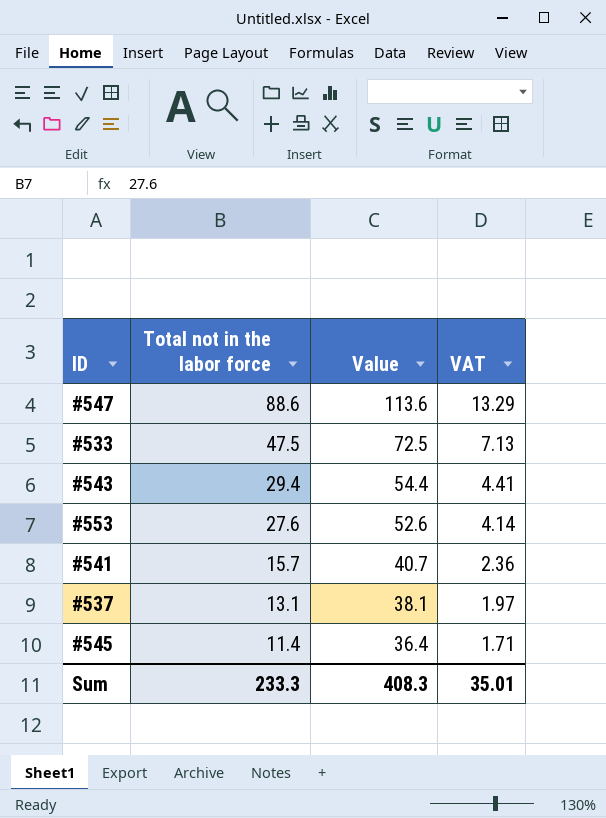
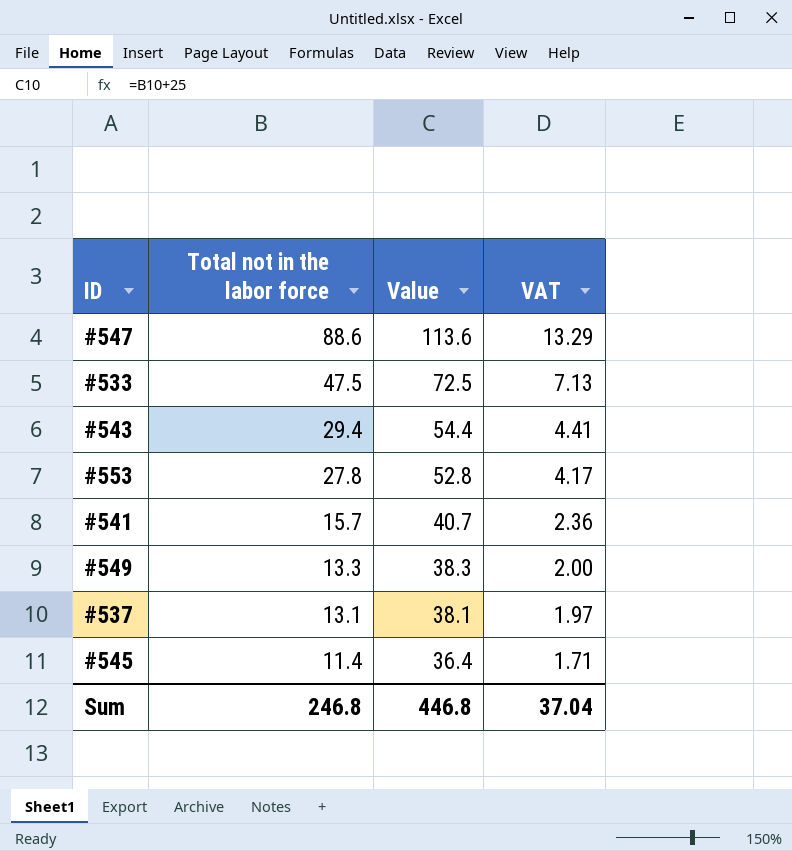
#553 | Total not in the labor force: 27.6 -> 27.8
#553 | Value: 52.6 -> 52.8
#553 | VAT: 4.14 -> 4.17
row #549: none -> 13.3 | 38.3 | 2.00
Sum | Total not in the labor force: 233.3 -> 246.8
Sum | Value: 408.3 -> 446.8
Sum | VAT: 35.01 -> 37.04

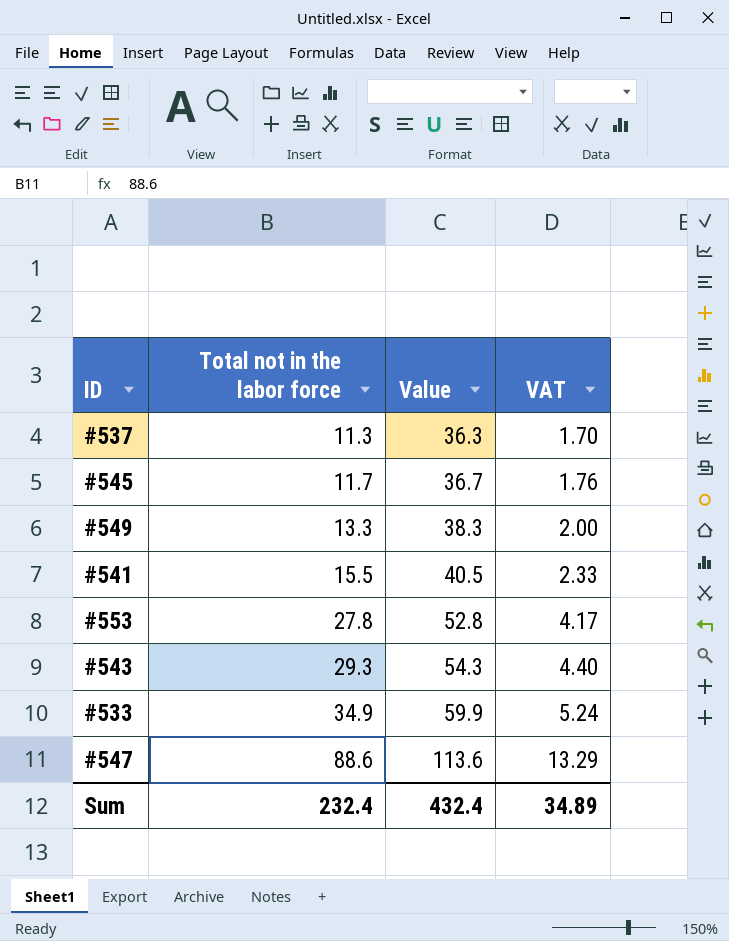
row order: Total not in the labor force descending -> Total not in the labor force ascending
#537 | Total not in the labor force: 13.1 -> 11.3
#537 | Value: 38.1 -> 36.3
#537 | VAT: 1.97 -> 1.70
#545 | Total not in the labor force: 11.4 -> 11.7
#545 | Value: 36.4 -> 36.7
#545 | VAT: 1.71 -> 1.76
#541 | Total not in the labor force: 15.7 -> 15.5
#541 | Value: 40.7 -> 40.5
#541 | VAT: 2.36 -> 2.33
#543 | Total not in the labor force: 29.4 -> 29.3
#543 | Value: 54.4 -> 54.3
#543 | VAT: 4.41 -> 4.40
#533 | Total not in the labor force: 47.5 -> 34.9
#533 | Value: 72.5 -> 59.9
#533 | VAT: 7.13 -> 5.24
Sum | Total not in the labor force: 246.8 -> 232.4
Sum | Value: 446.8 -> 432.4
Sum | VAT: 37.04 -> 34.89

